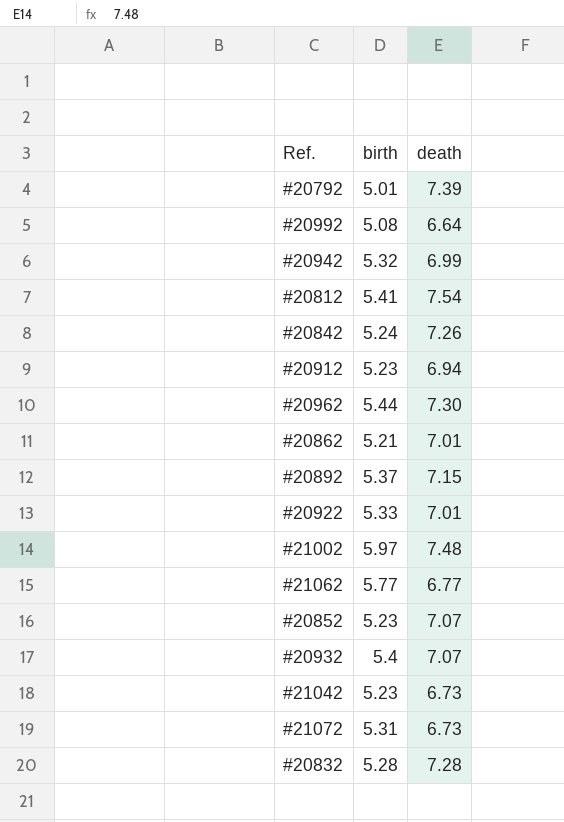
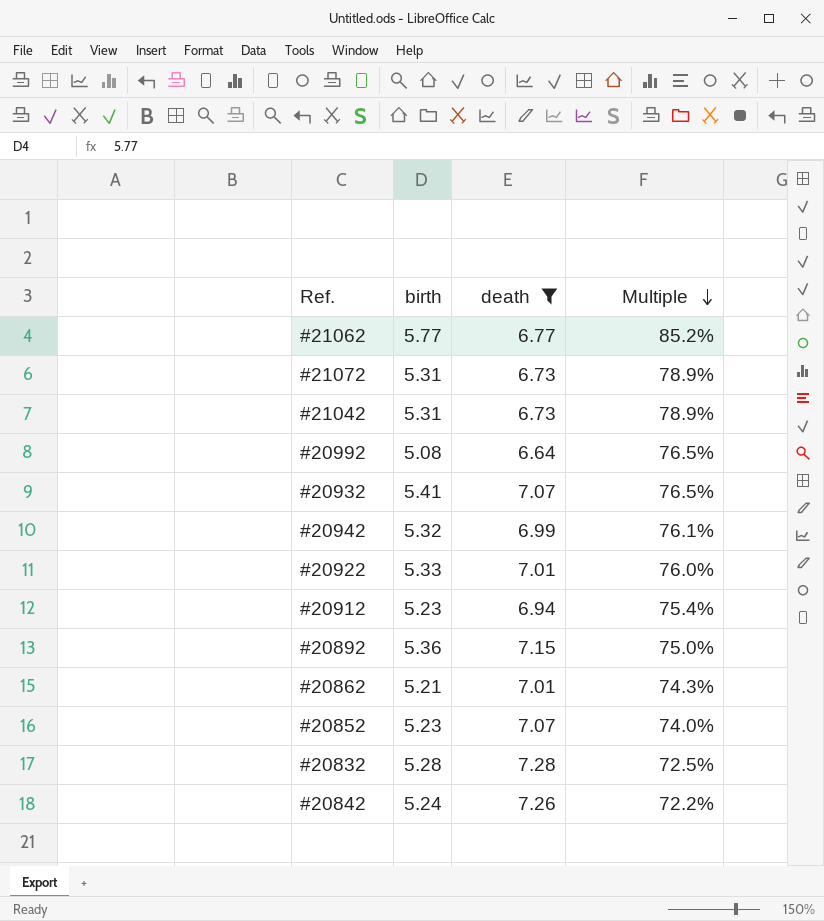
filter: none -> death <= 7.28
row order: none -> Multiple descending
column Multiple | formula: none -> [birth] / [death]
#21042 | birth: 5.23 -> 5.31
#20932 | birth: 5.4 -> 5.41
#20892 | birth: 5.37 -> 5.36

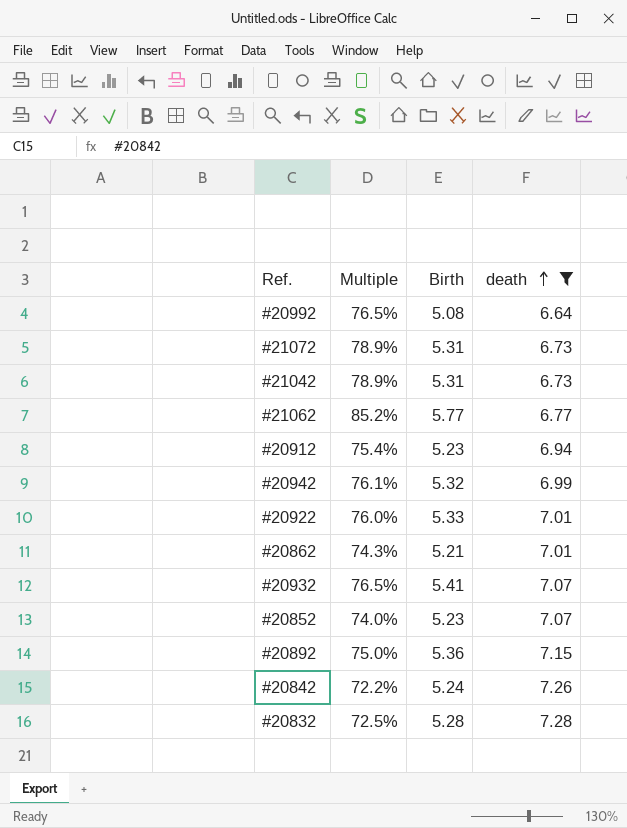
row order: Multiple descending -> death ascending
column Multiple | position: 4 -> 2
column name: birth -> Birth

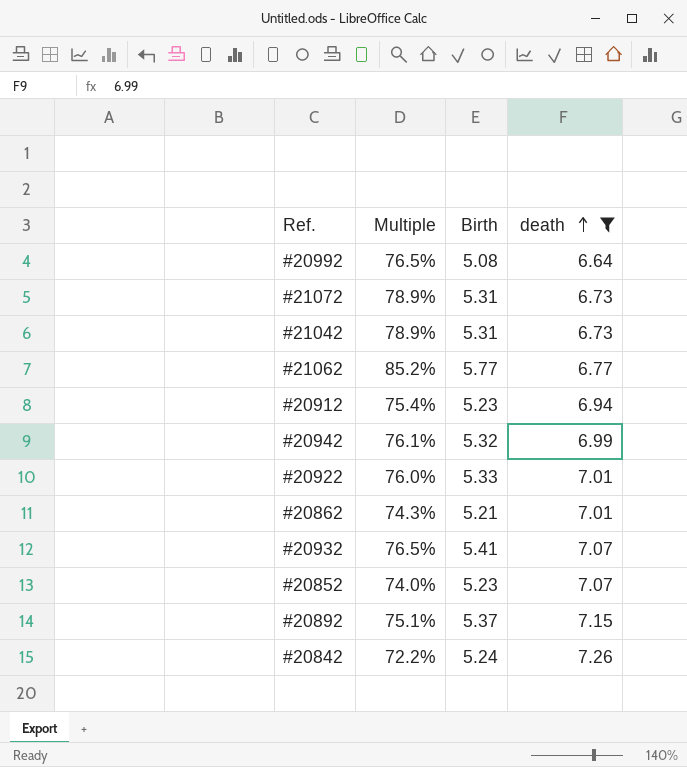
row #20832: 72.5% | 5.28 | 7.28 -> none
#20892 | Multiple: 75.0% -> 75.1%
#20892 | Birth: 5.36 -> 5.37

